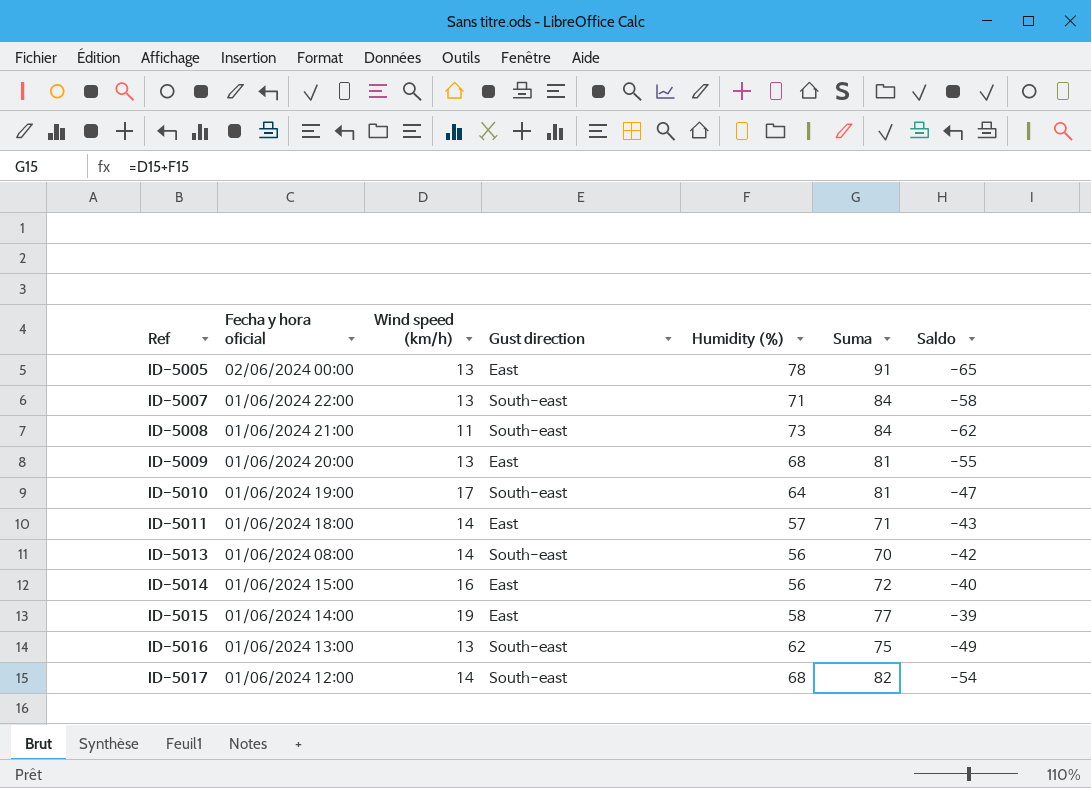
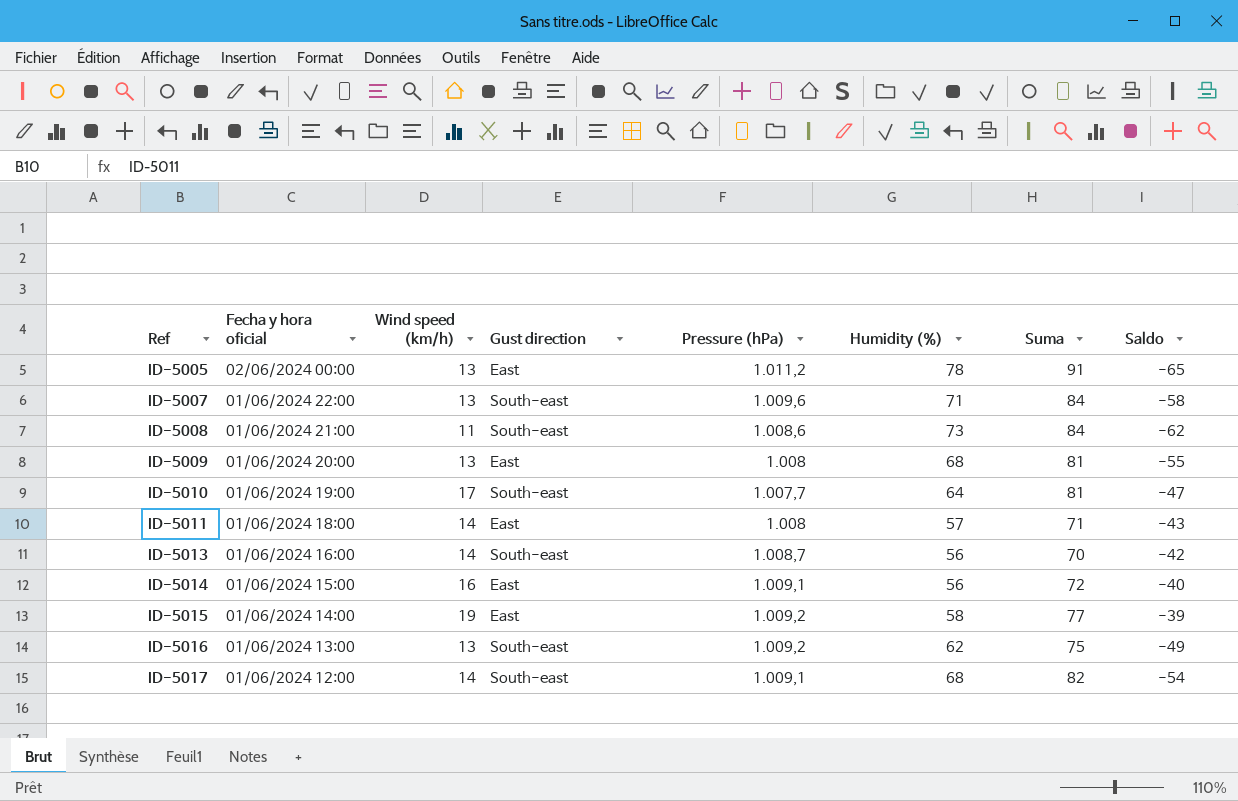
column Pressure (hPa) | position: none -> 5
ID-5013 | Fecha y hora oficial: 01/06/2024 08:00 -> 01/06/2024 16:00

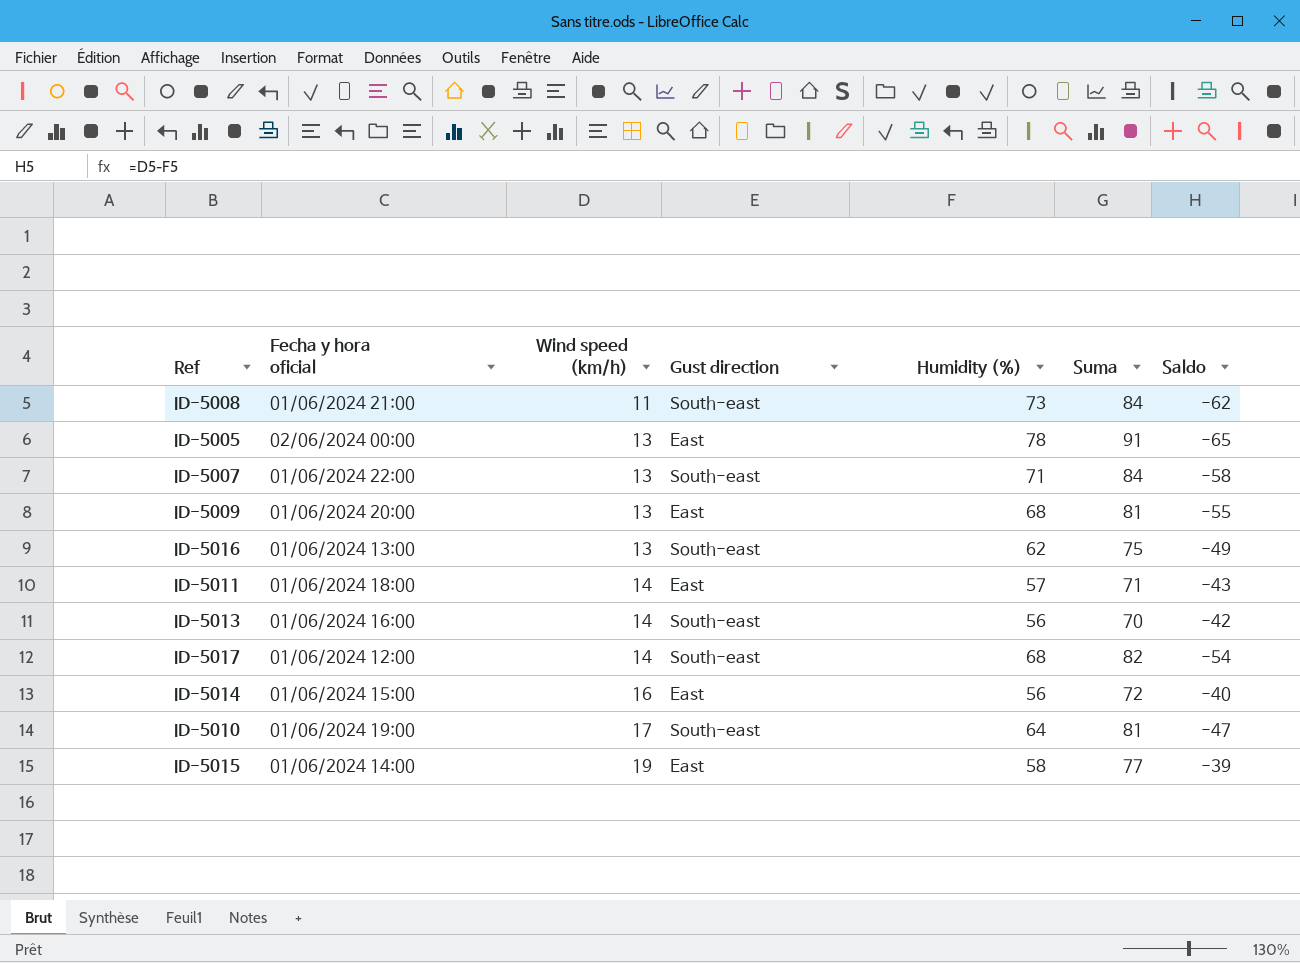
row order: Ref ascending -> Wind speed (km/h) ascending
column Pressure (hPa) | position: 5 -> none

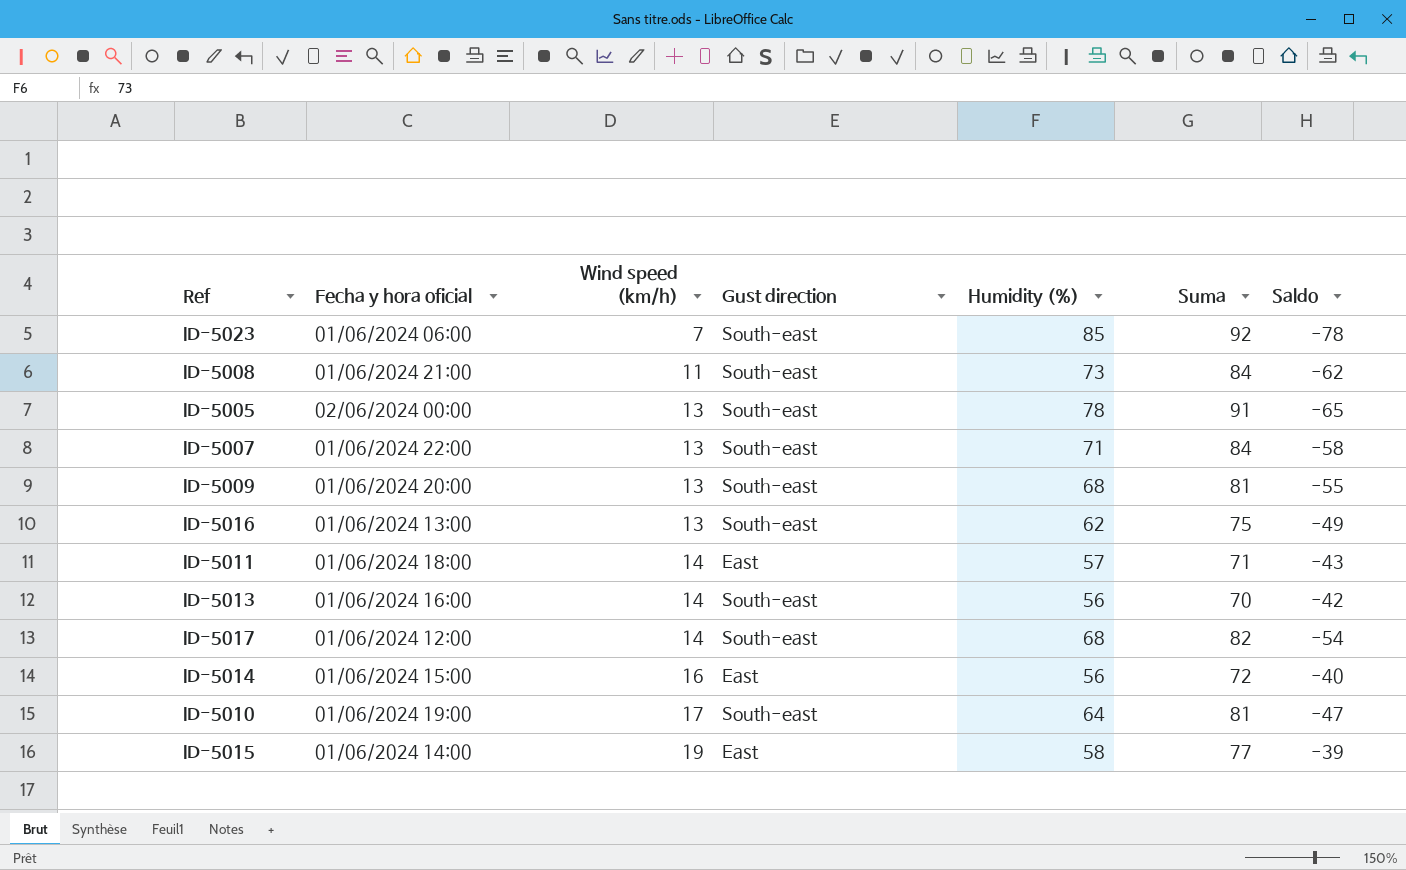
row ID-5023: none -> 01/06/2024 06:00 | 7 | South-east | 85 | 92 | -78
ID-5005 | Gust direction: East -> South-east
ID-5009 | Gust direction: East -> South-east

